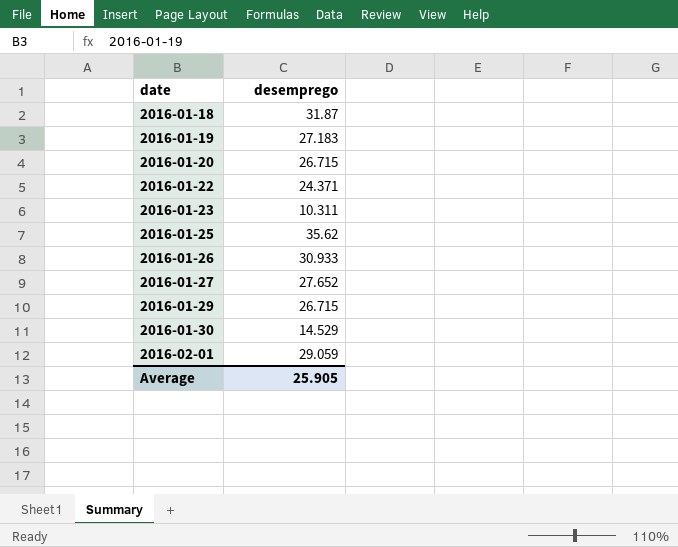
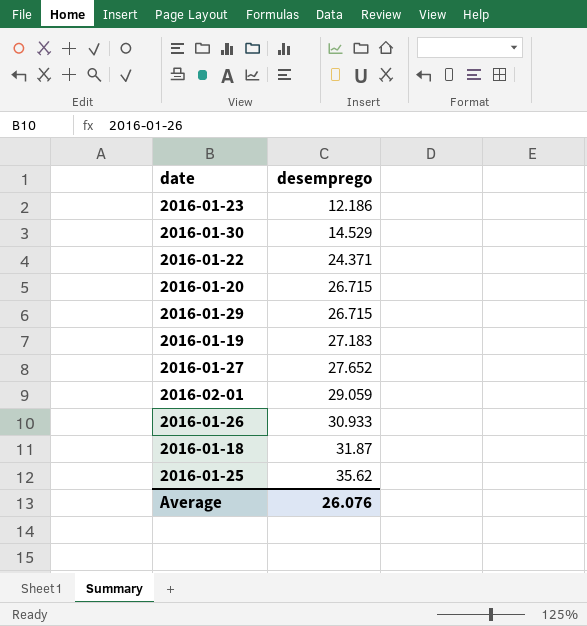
row order: date ascending -> desemprego ascending
2016-01-23 | desemprego: 10.311 -> 12.186
Average | desemprego: 25.905 -> 26.076

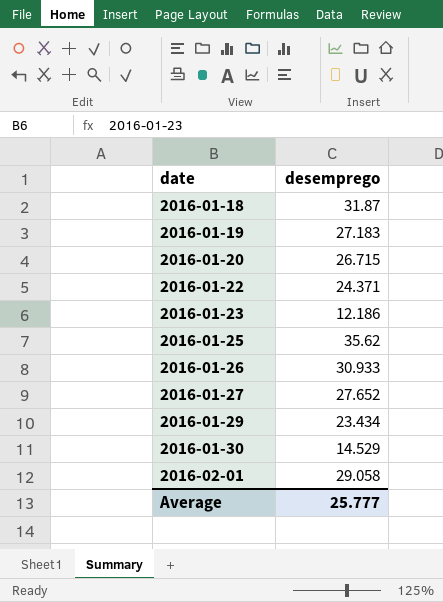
row order: desemprego ascending -> date ascending
2016-01-29 | desemprego: 26.715 -> 23.434
2016-02-01 | desemprego: 29.059 -> 29.058
Average | desemprego: 26.076 -> 25.777

